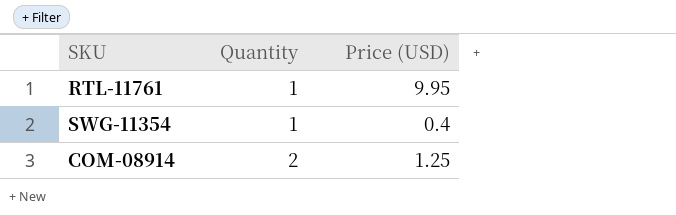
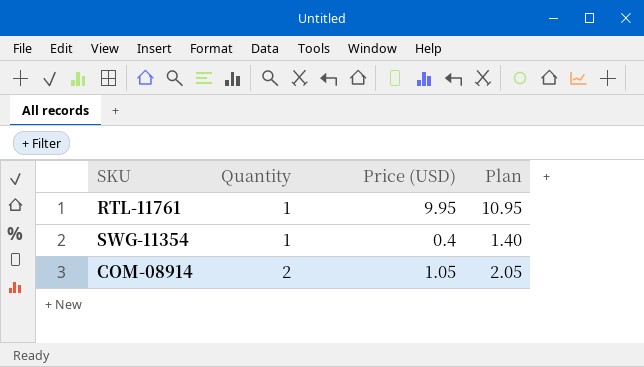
column Plan | formula: none -> [Price (USD)] + 1
COM-08914 | Price (USD): 1.25 -> 1.05

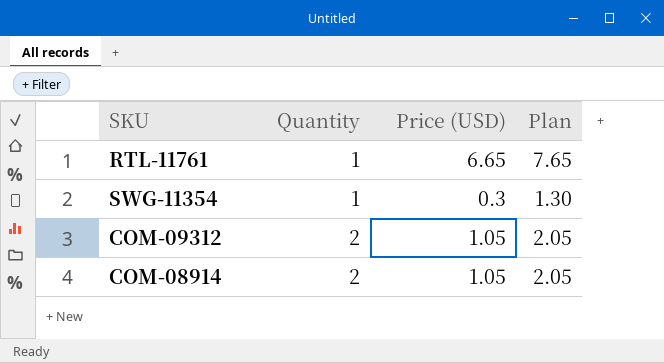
RTL-11761 | Price (USD): 9.95 -> 6.65
RTL-11761 | Plan: 10.95 -> 7.65
SWG-11354 | Price (USD): 0.4 -> 0.3
SWG-11354 | Plan: 1.40 -> 1.30
row COM-09312: none -> 2 | 1.05 | 2.05

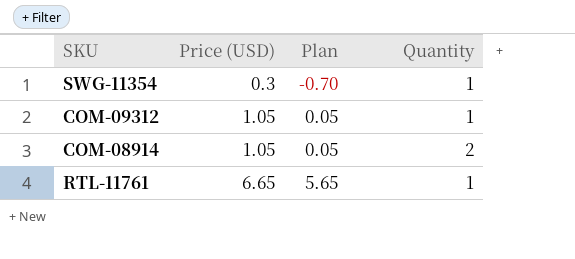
row order: Quantity ascending -> Price (USD) ascending
column Plan | formula: [Price (USD)] + 1 -> [Price (USD)] - 1
column Quantity | position: 2 -> 4
COM-09312 | Quantity: 2 -> 1

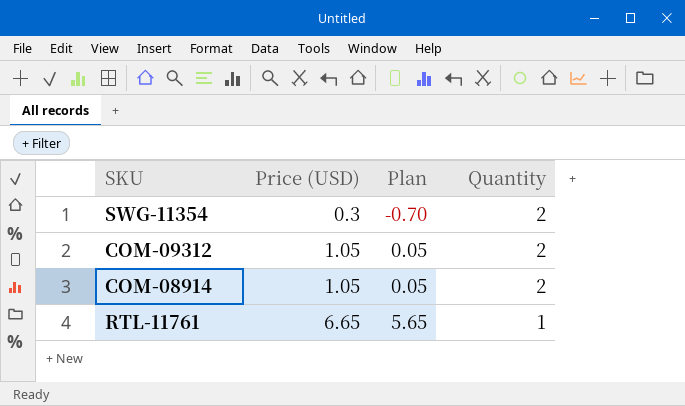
SWG-11354 | Quantity: 1 -> 2
COM-09312 | Quantity: 1 -> 2

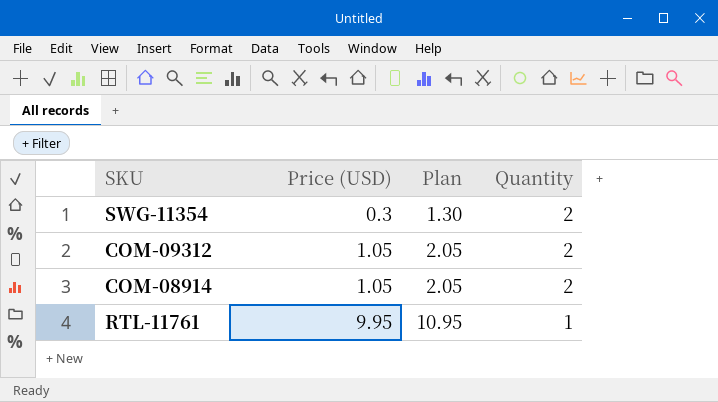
column Plan | formula: [Price (USD)] - 1 -> [Price (USD)] + 1
RTL-11761 | Price (USD): 6.65 -> 9.95

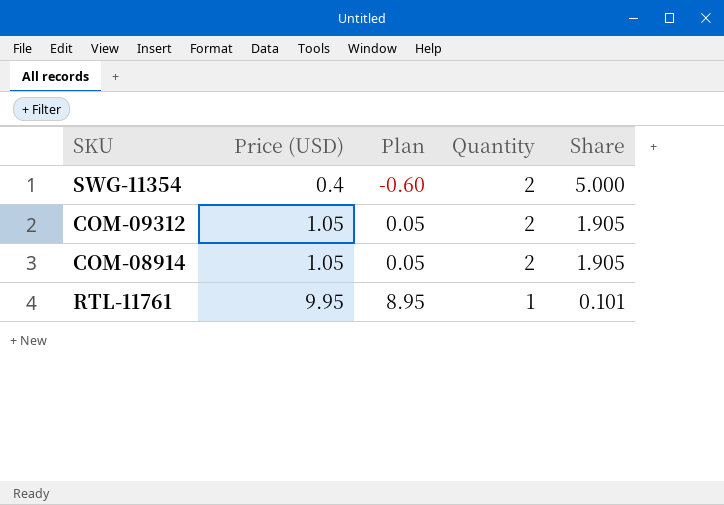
column Plan | formula: [Price (USD)] + 1 -> [Price (USD)] - 1
column Share | formula: none -> [Quantity] / [Price (USD)]
SWG-11354 | Price (USD): 0.3 -> 0.4

